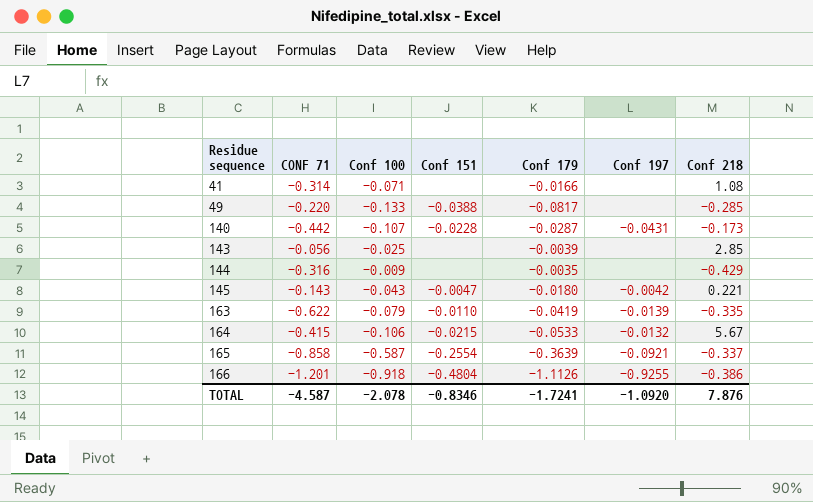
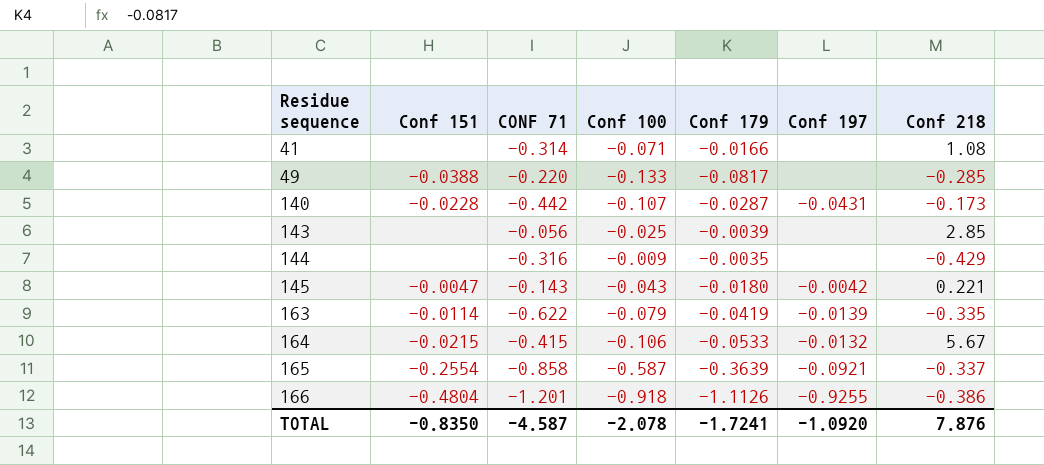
column Conf 151 | position: 4 -> 2
163 | Conf 151: -0.0110 -> -0.0114
TOTAL | Conf 151: -0.8346 -> -0.8350

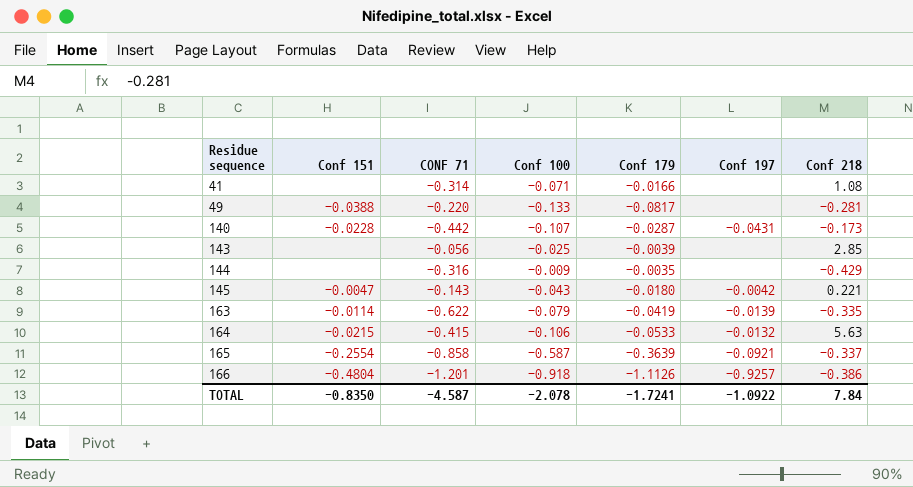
49 | Conf 218: -0.285 -> -0.281
164 | Conf 218: 5.67 -> 5.63
166 | Conf 197: -0.9255 -> -0.9257
TOTAL | Conf 197: -1.0920 -> -1.0922
TOTAL | Conf 218: 7.876 -> 7.84

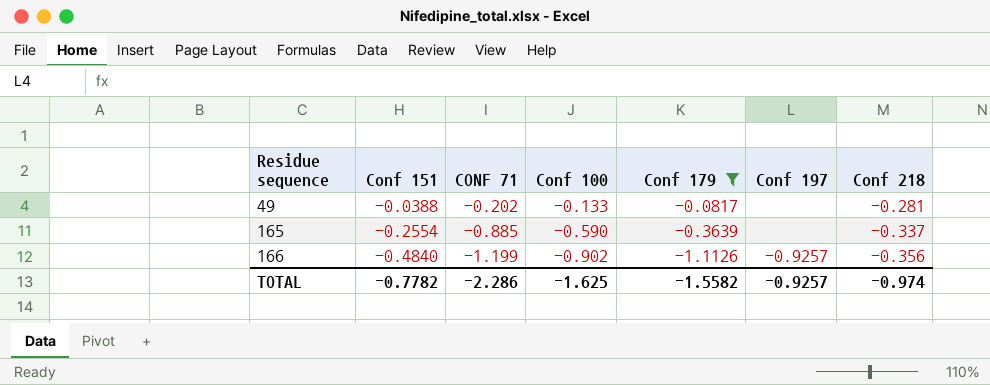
filter: none -> Conf 179 <= -0.0817
49 | CONF 71: -0.220 -> -0.202
165 | CONF 71: -0.858 -> -0.885
165 | Conf 100: -0.587 -> -0.590
165 | Conf 197: -0.0921 -> none
166 | Conf 151: -0.4804 -> -0.4840
166 | CONF 71: -1.201 -> -1.199
166 | Conf 100: -0.918 -> -0.902
166 | Conf 218: -0.386 -> -0.356
TOTAL | Conf 151: -0.8350 -> -0.7782
TOTAL | CONF 71: -4.587 -> -2.286
TOTAL | Conf 100: -2.078 -> -1.625
TOTAL | Conf 179: -1.7241 -> -1.5582
TOTAL | Conf 197: -1.0922 -> -0.9257
TOTAL | Conf 218: 7.84 -> -0.974

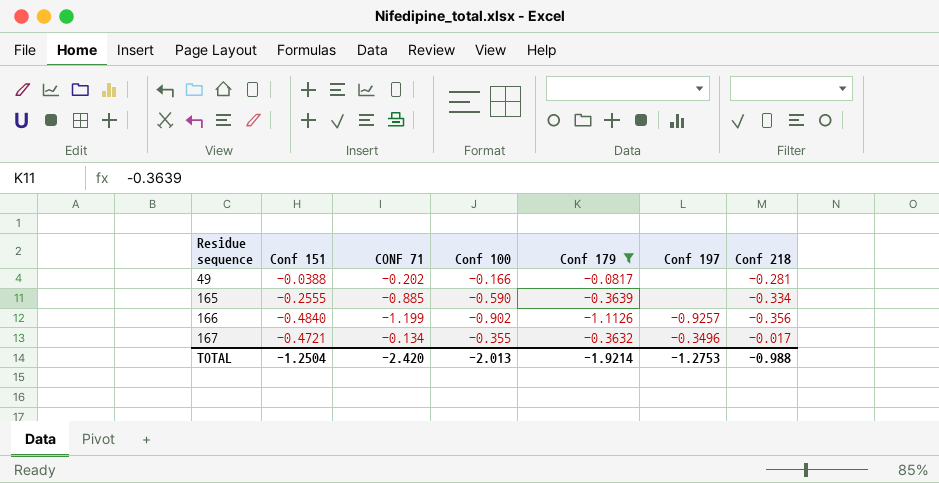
49 | Conf 100: -0.133 -> -0.166
165 | Conf 151: -0.2554 -> -0.2555
165 | Conf 218: -0.337 -> -0.334
row 167: none -> -0.4721 | -0.134 | -0.355 | -0.3632 | -0.3496 | -0.017
TOTAL | Conf 151: -0.7782 -> -1.2504
TOTAL | CONF 71: -2.286 -> -2.420
TOTAL | Conf 100: -1.625 -> -2.013
TOTAL | Conf 179: -1.5582 -> -1.9214
TOTAL | Conf 197: -0.9257 -> -1.2753
TOTAL | Conf 218: -0.974 -> -0.988

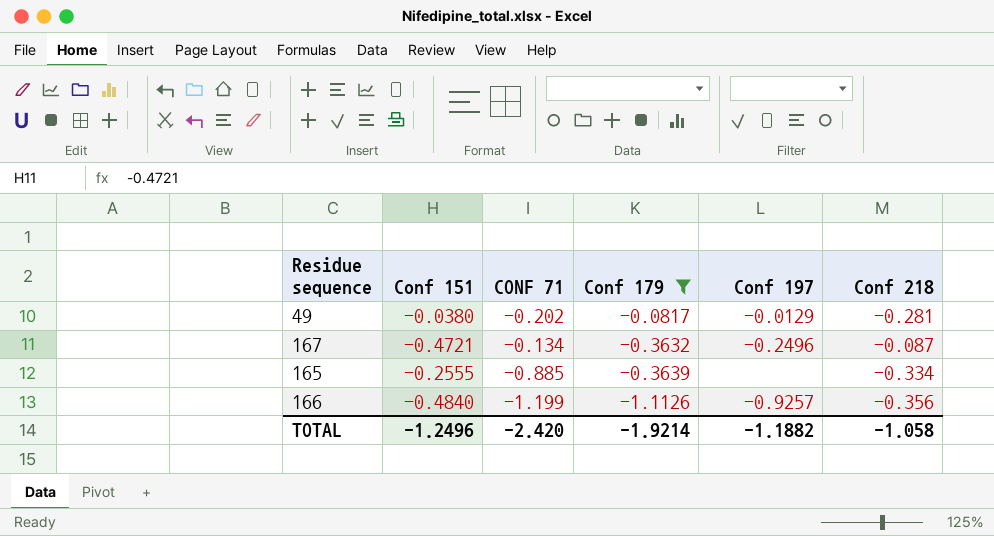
row order: Residue sequence ascending -> Conf 179 descending
column Conf 100 | position: 4 -> none
49 | Conf 151: -0.0388 -> -0.0380
49 | Conf 197: none -> -0.0129
167 | Conf 197: -0.3496 -> -0.2496
167 | Conf 218: -0.017 -> -0.087
TOTAL | Conf 151: -1.2504 -> -1.2496
TOTAL | Conf 197: -1.2753 -> -1.1882
TOTAL | Conf 218: -0.988 -> -1.058

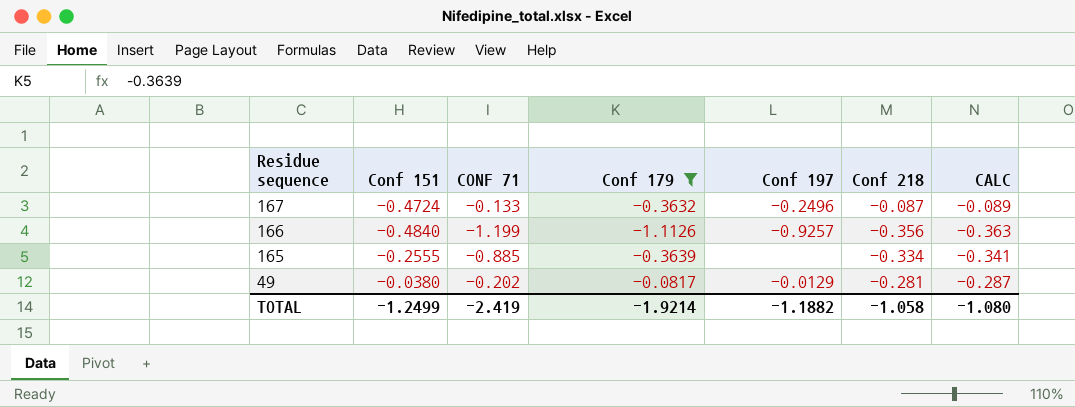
row order: Conf 179 descending -> Residue sequence descending
column CALC | formula: none -> [Conf 218] * 1.02
167 | Conf 151: -0.4721 -> -0.4724
167 | CONF 71: -0.134 -> -0.133
TOTAL | Conf 151: -1.2496 -> -1.2499
TOTAL | CONF 71: -2.420 -> -2.419

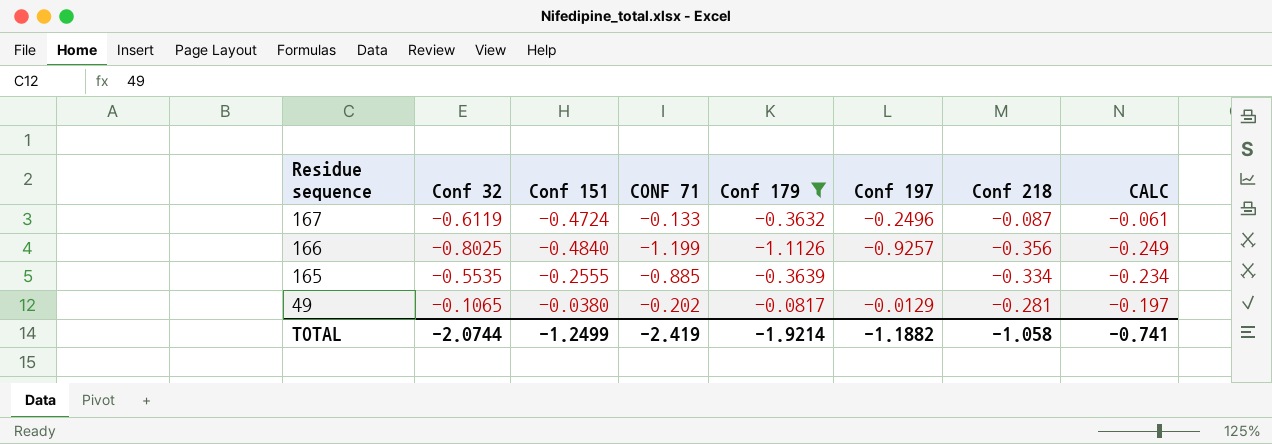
column Conf 32 | position: none -> 2
column CALC | formula: [Conf 218] * 1.02 -> [Conf 218] * 0.7
TOTAL | CALC: -1.080 -> -0.741

